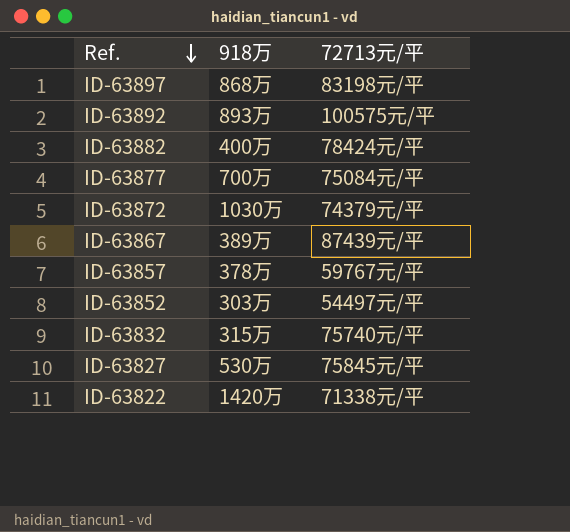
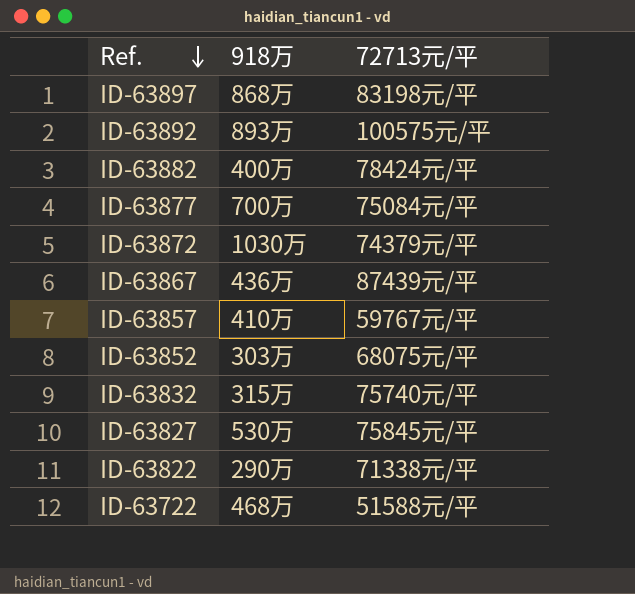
ID-63867 | 918万: 389万 -> 436万
ID-63857 | 918万: 378万 -> 410万
ID-63852 | 72713元/平: 54497元/平 -> 68075元/平
ID-63822 | 918万: 1420万 -> 290万
row ID-63722: none -> 468万 | 51588元/平

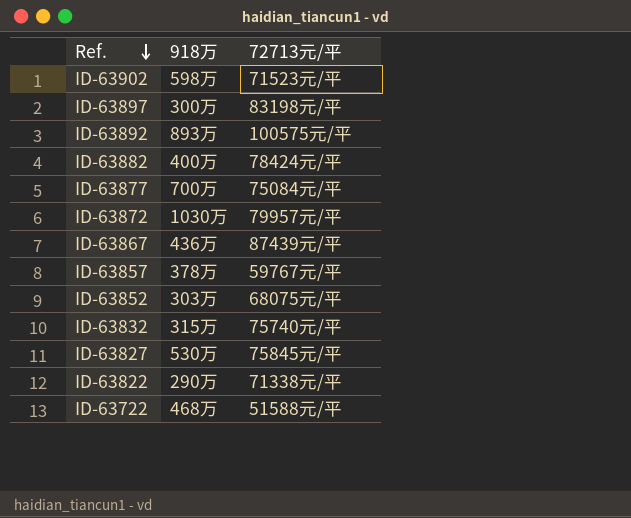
row ID-63902: none -> 598万 | 71523元/平
ID-63897 | 918万: 868万 -> 300万
ID-63872 | 72713元/平: 74379元/平 -> 79957元/平
ID-63857 | 918万: 410万 -> 378万

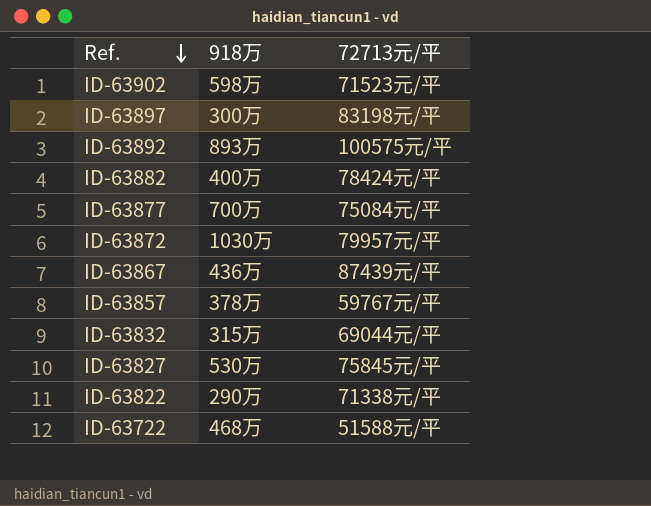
row ID-63852: 303万 | 68075元/平 -> none
ID-63832 | 72713元/平: 75740元/平 -> 69044元/平

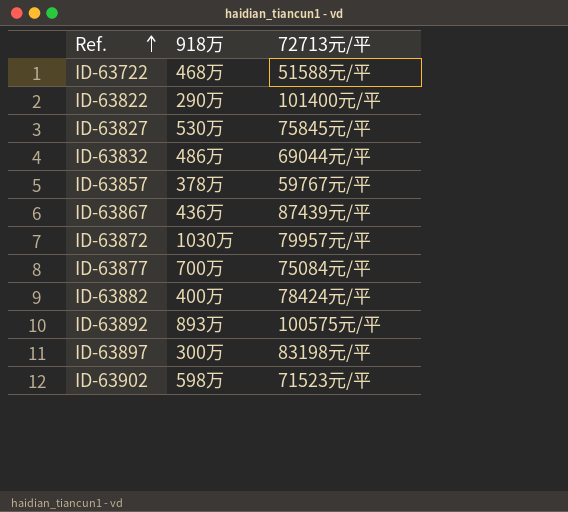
row order: Ref. descending -> Ref. ascending
ID-63822 | 72713元/平: 71338元/平 -> 101400元/平
ID-63832 | 918万: 315万 -> 486万

